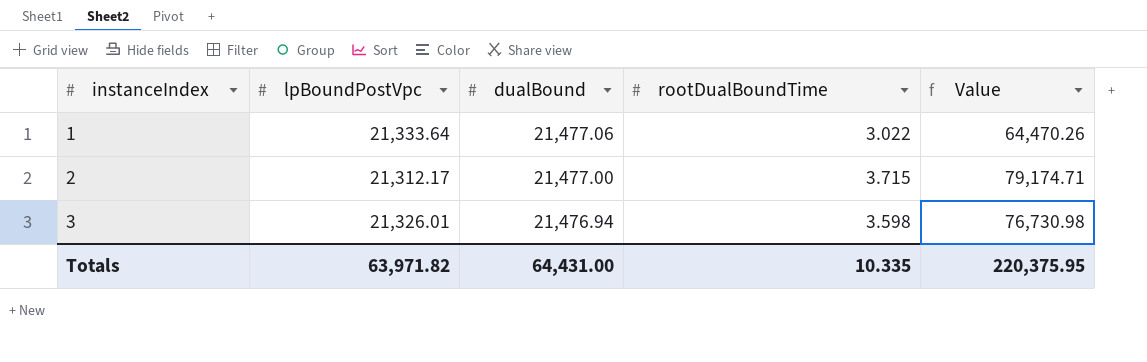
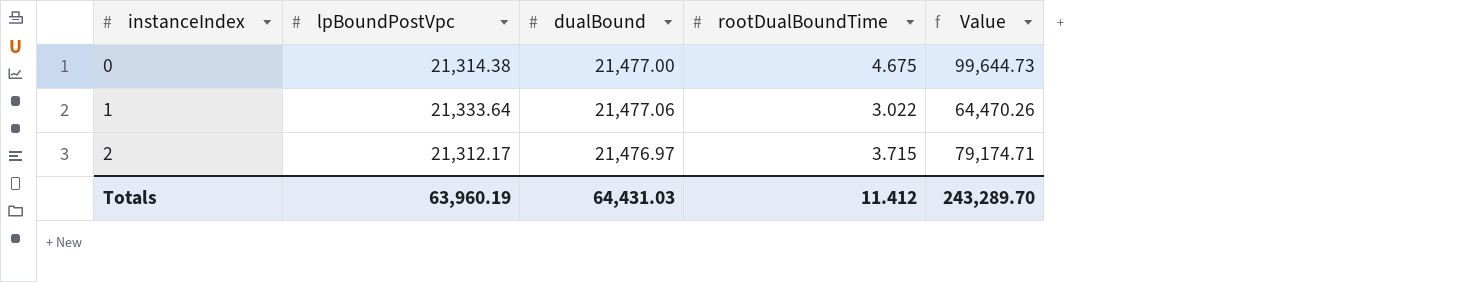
row 3: 21,326.01 | 21,476.94 | 3.598 | 76,730.98 -> none
row 0: none -> 21,314.38 | 21,477.00 | 4.675 | 99,644.73
2 | dualBound: 21,477.00 -> 21,476.97
Totals | lpBoundPostVpc: 63,971.82 -> 63,960.19
Totals | dualBound: 64,431.00 -> 64,431.03
Totals | rootDualBoundTime: 10.335 -> 11.412
Totals | Value: 220,375.95 -> 243,289.70

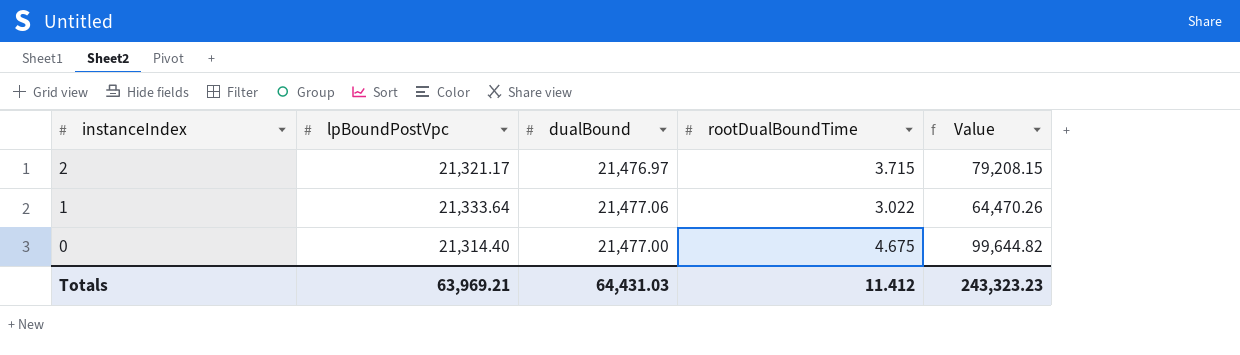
row order: instanceIndex ascending -> instanceIndex descending
2 | lpBoundPostVpc: 21,312.17 -> 21,321.17
2 | Value: 79,174.71 -> 79,208.15
0 | lpBoundPostVpc: 21,314.38 -> 21,314.40
0 | Value: 99,644.73 -> 99,644.82
Totals | lpBoundPostVpc: 63,960.19 -> 63,969.21
Totals | Value: 243,289.70 -> 243,323.23

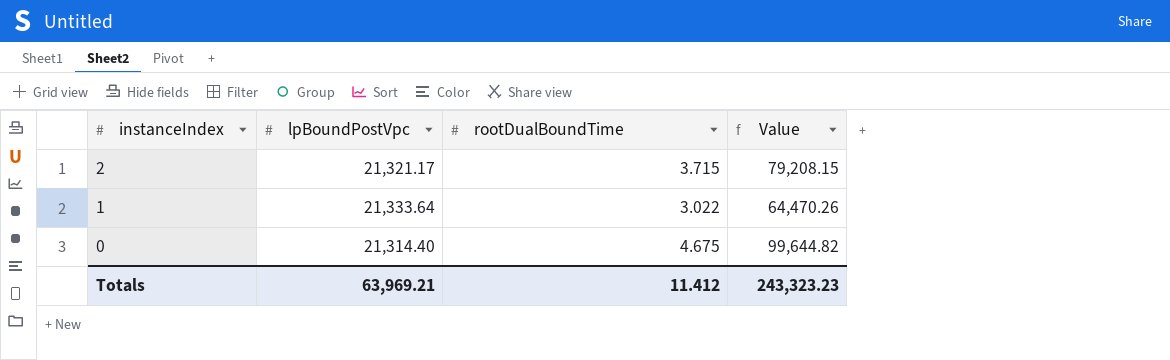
column dualBound | position: 3 -> none

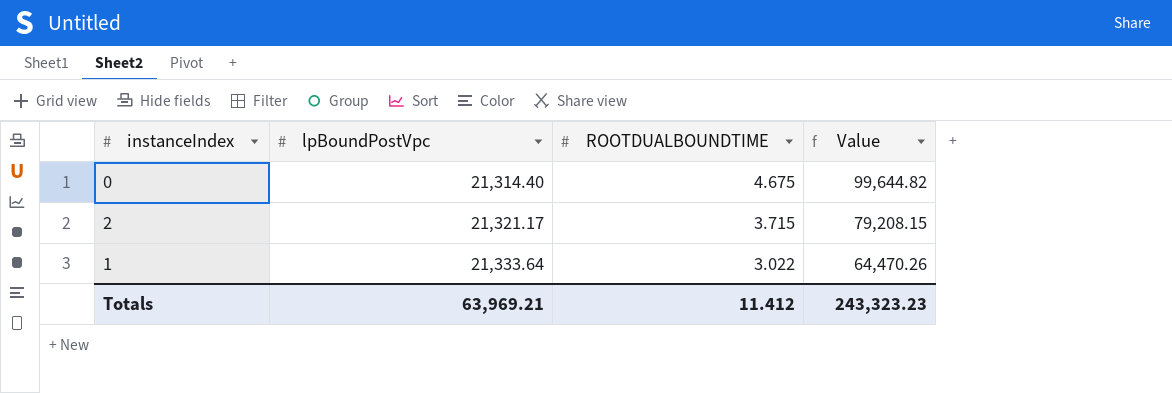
row order: instanceIndex descending -> lpBoundPostVpc ascending
column name: rootDualBoundTime -> ROOTDUALBOUNDTIME

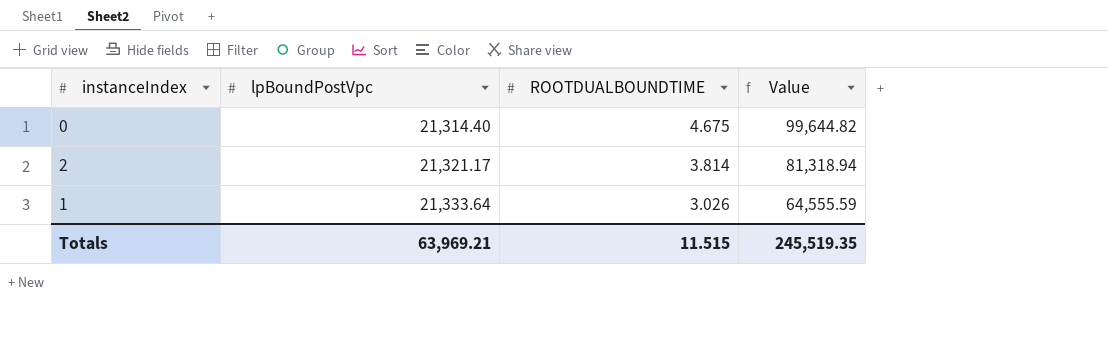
2 | ROOTDUALBOUNDTIME: 3.715 -> 3.814
2 | Value: 79,208.15 -> 81,318.94
1 | ROOTDUALBOUNDTIME: 3.022 -> 3.026
1 | Value: 64,470.26 -> 64,555.59
Totals | ROOTDUALBOUNDTIME: 11.412 -> 11.515
Totals | Value: 243,323.23 -> 245,519.35

